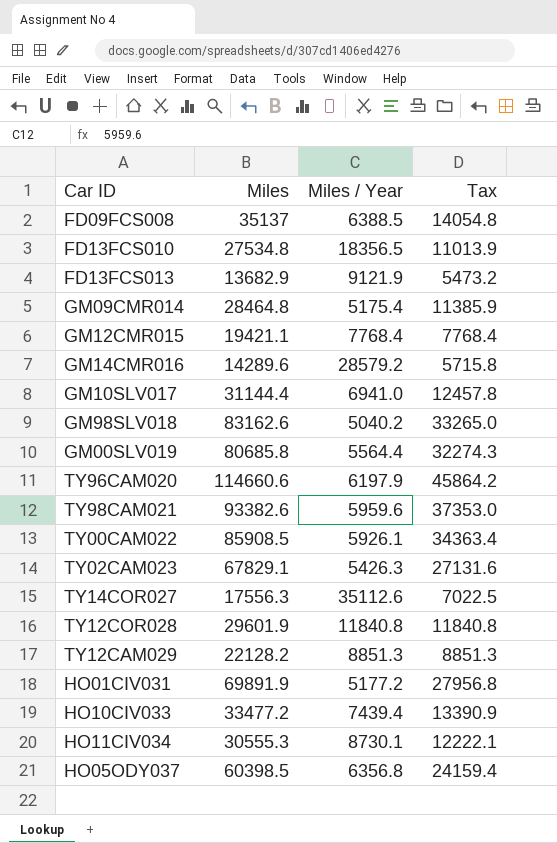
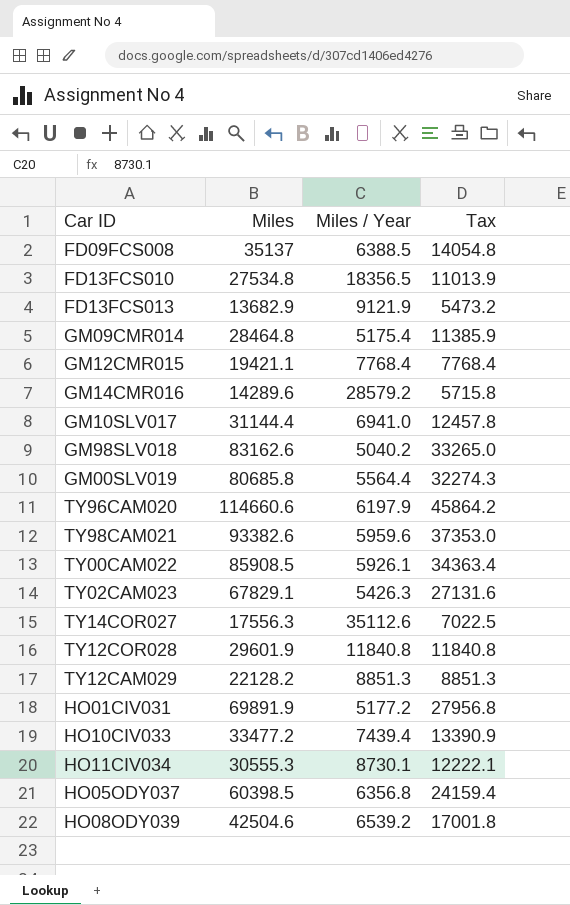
row HO08ODY039: none -> 42504.6 | 6539.2 | 17001.8

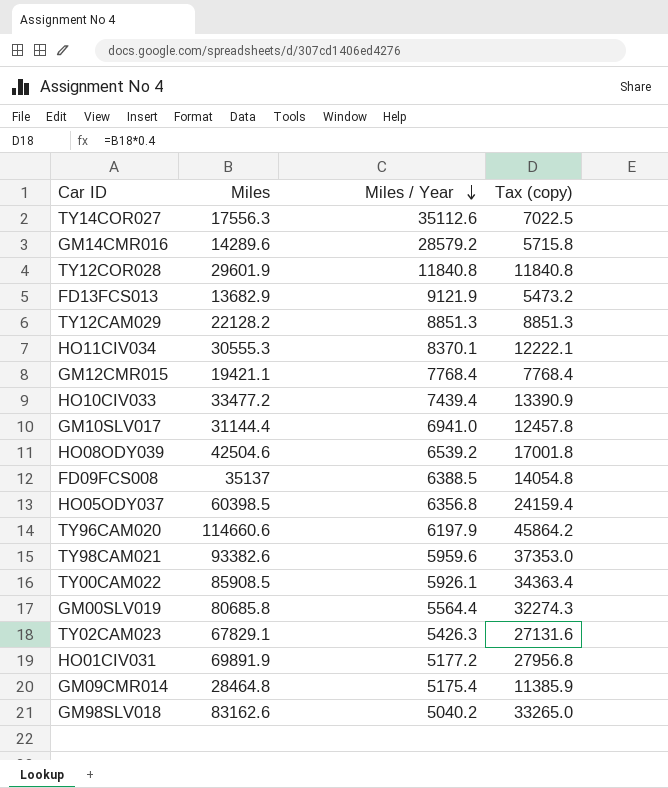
row order: none -> Miles / Year descending
column name: Tax -> Tax (copy)
row FD13FCS010: 27534.8 | 18356.5 | 11013.9 -> none
HO11CIV034 | Miles / Year: 8730.1 -> 8370.1

